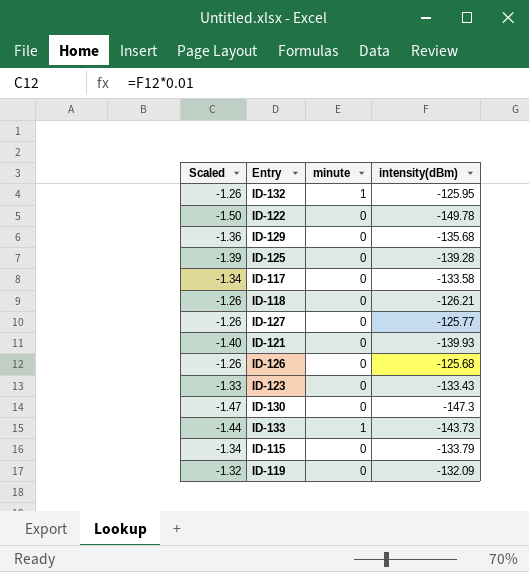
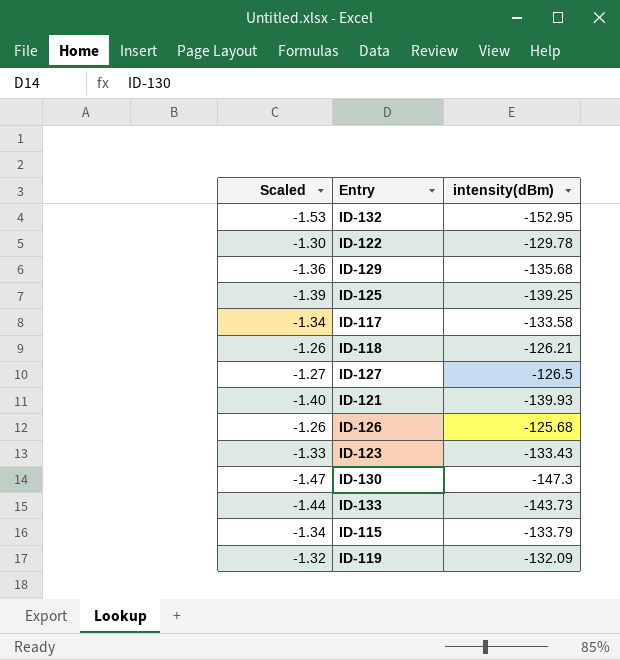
column minute | position: 3 -> none
ID-132 | Scaled: -1.26 -> -1.53
ID-132 | intensity(dBm): -125.95 -> -152.95
ID-122 | Scaled: -1.50 -> -1.30
ID-122 | intensity(dBm): -149.78 -> -129.78
ID-125 | intensity(dBm): -139.28 -> -139.25
ID-127 | Scaled: -1.26 -> -1.27
ID-127 | intensity(dBm): -125.77 -> -126.5

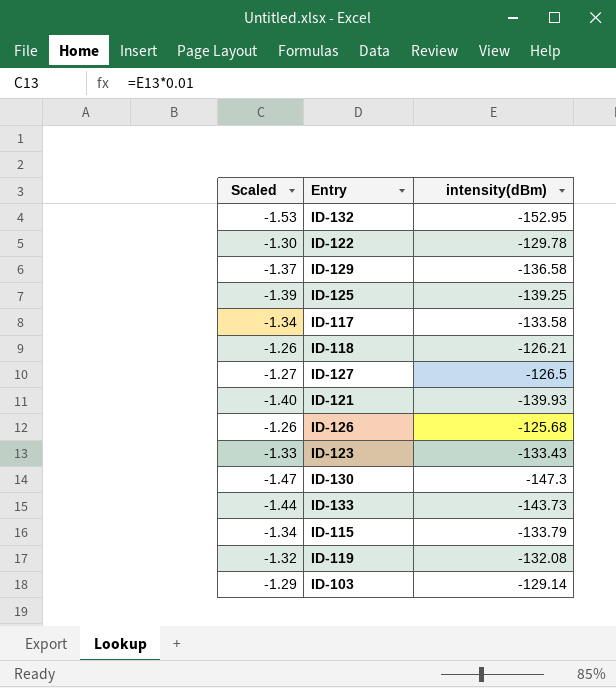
ID-129 | Scaled: -1.36 -> -1.37
ID-129 | intensity(dBm): -135.68 -> -136.58
ID-119 | intensity(dBm): -132.09 -> -132.08
row ID-103: none -> -1.29 | -129.14

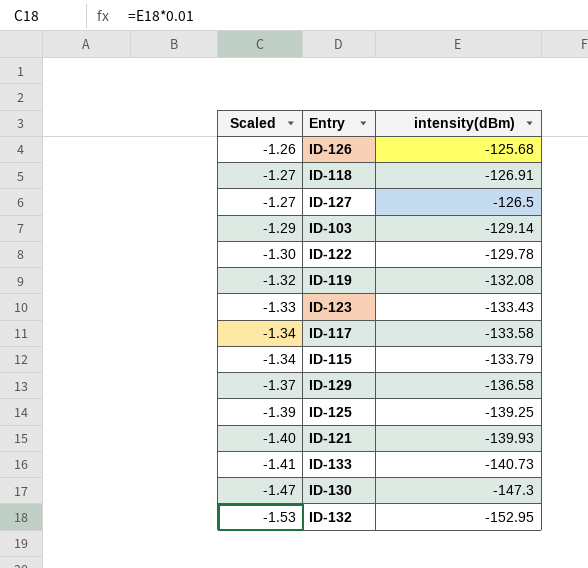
row order: none -> Scaled descending
ID-118 | Scaled: -1.26 -> -1.27
ID-118 | intensity(dBm): -126.21 -> -126.91
ID-133 | Scaled: -1.44 -> -1.41
ID-133 | intensity(dBm): -143.73 -> -140.73

